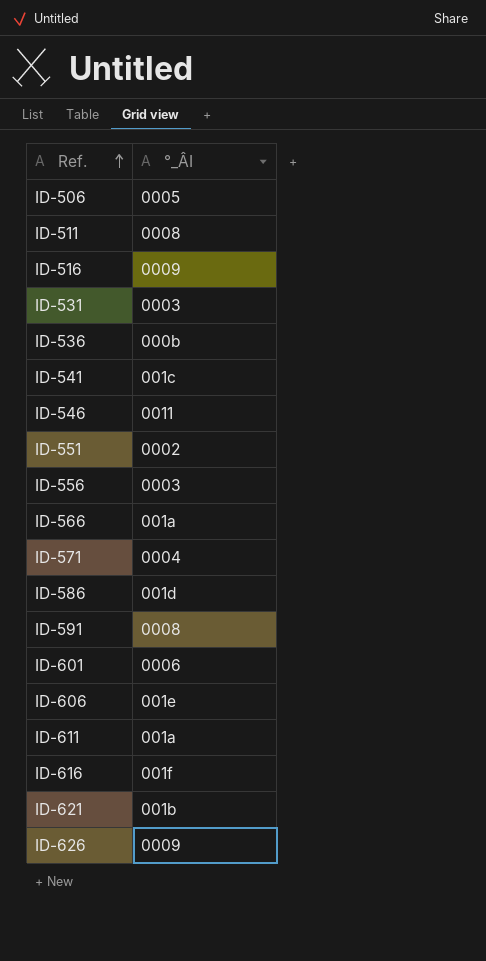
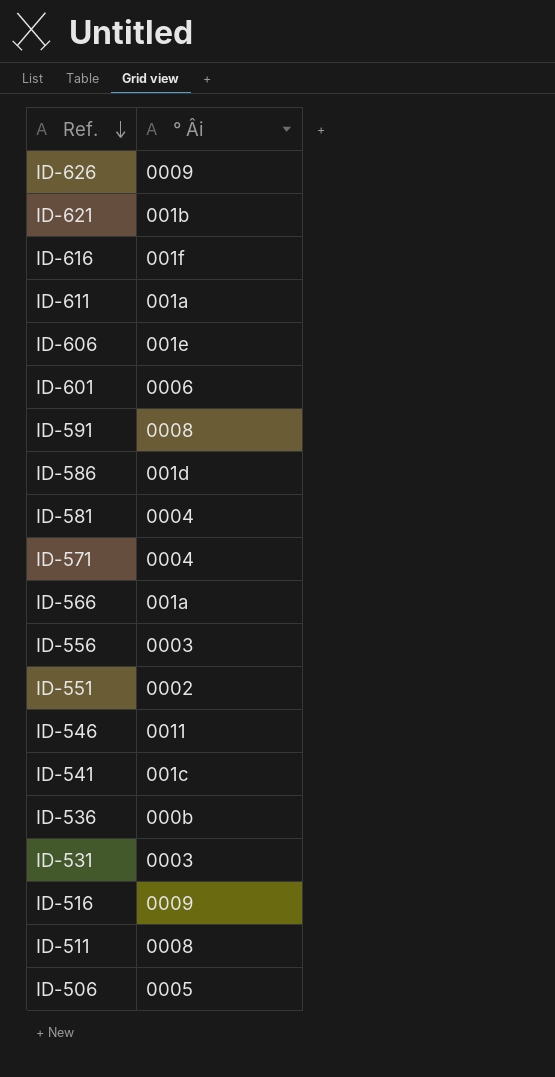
row order: Ref. ascending -> Ref. descending
column name: °_ÂI -> ° Âi
row ID-581: none -> 0004

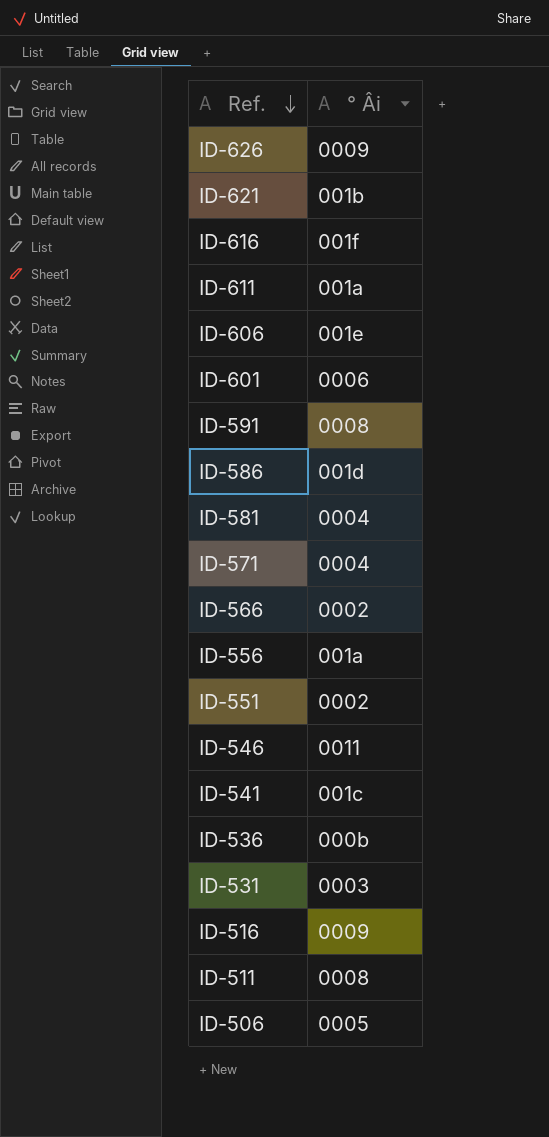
ID-566 | ° Âi: 001a -> 0002
ID-556 | ° Âi: 0003 -> 001a

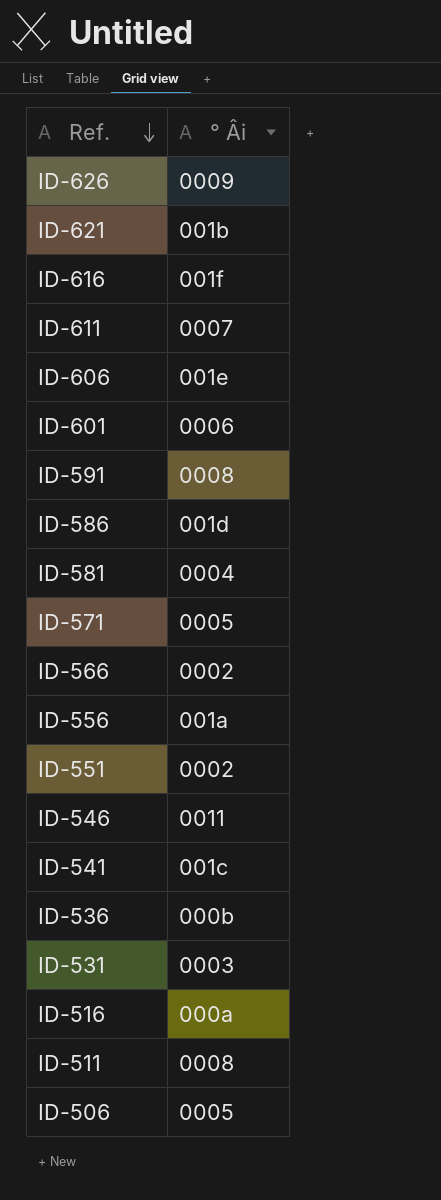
ID-611 | ° Âi: 001a -> 0007
ID-571 | ° Âi: 0004 -> 0005
ID-516 | ° Âi: 0009 -> 000a

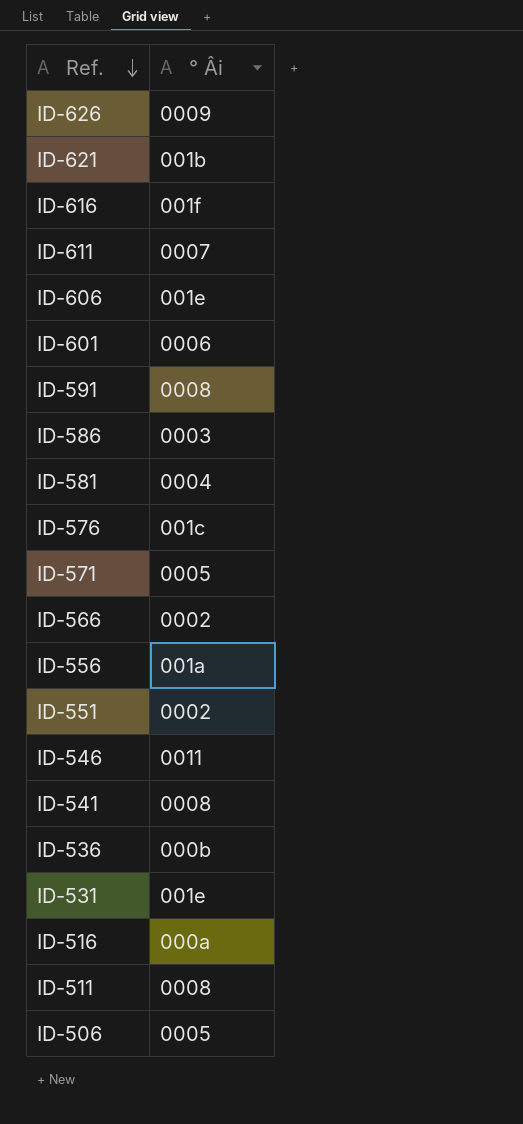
ID-586 | ° Âi: 001d -> 0003
row ID-576: none -> 001c
ID-541 | ° Âi: 001c -> 0008
ID-531 | ° Âi: 0003 -> 001e

